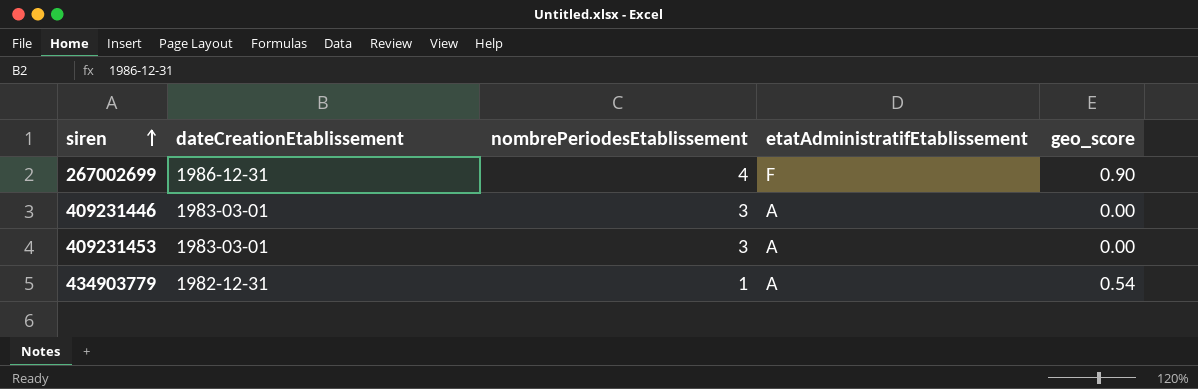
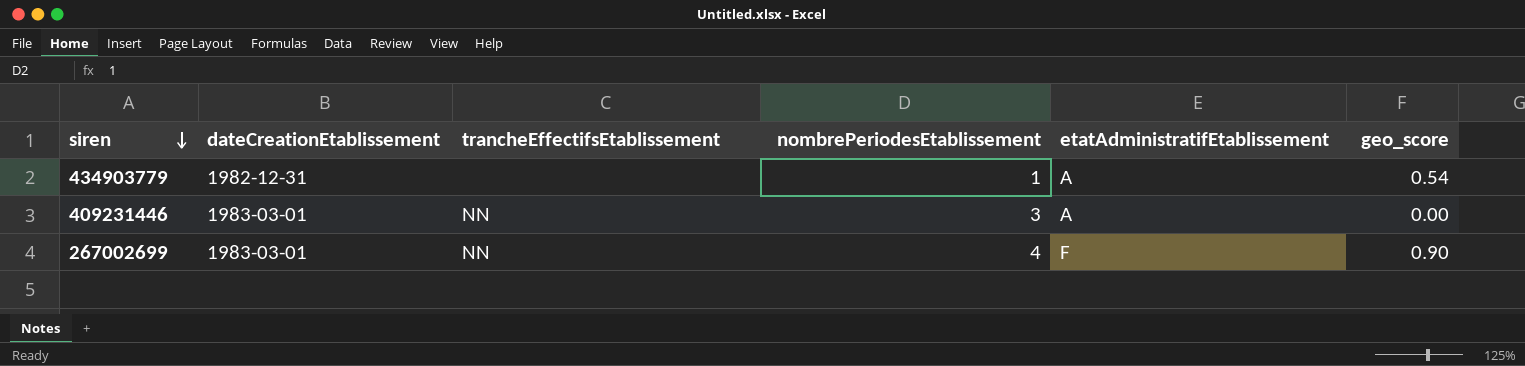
row order: siren ascending -> siren descending
column trancheEffectifsEtablissement | position: none -> 3
row 409231453: 1983-03-01 | 3 | A | 0.00 -> none
267002699 | dateCreationEtablissement: 1986-12-31 -> 1983-03-01

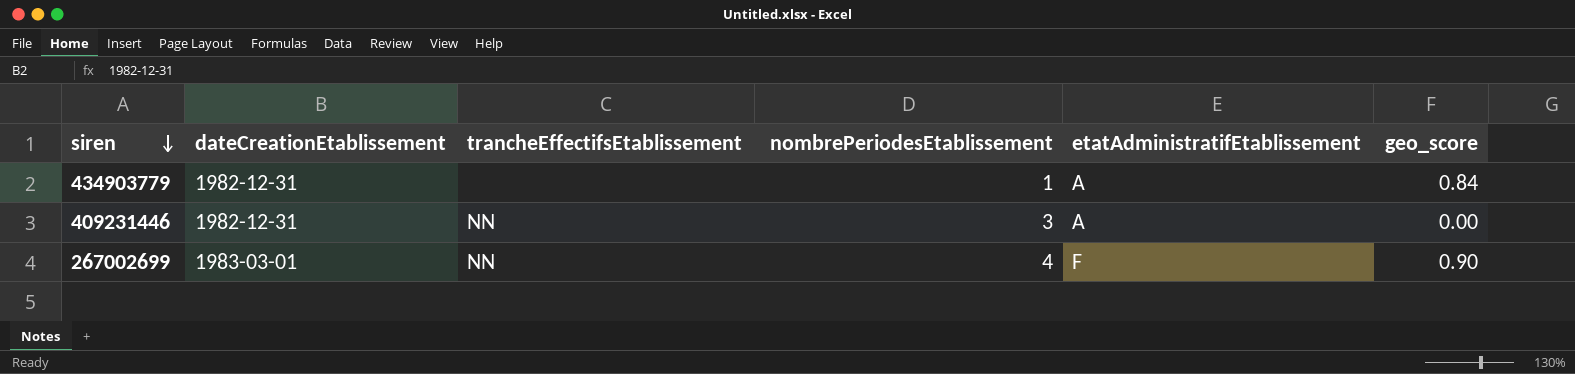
434903779 | geo_score: 0.54 -> 0.84
409231446 | dateCreationEtablissement: 1983-03-01 -> 1982-12-31

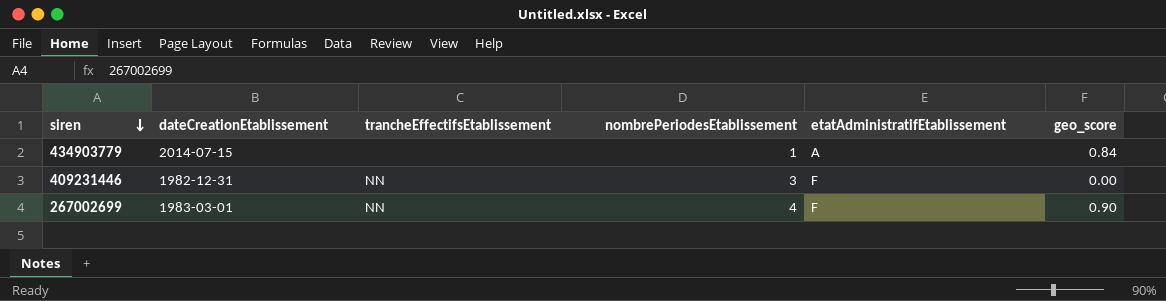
434903779 | dateCreationEtablissement: 1982-12-31 -> 2014-07-15
409231446 | etatAdministratifEtablissement: A -> F

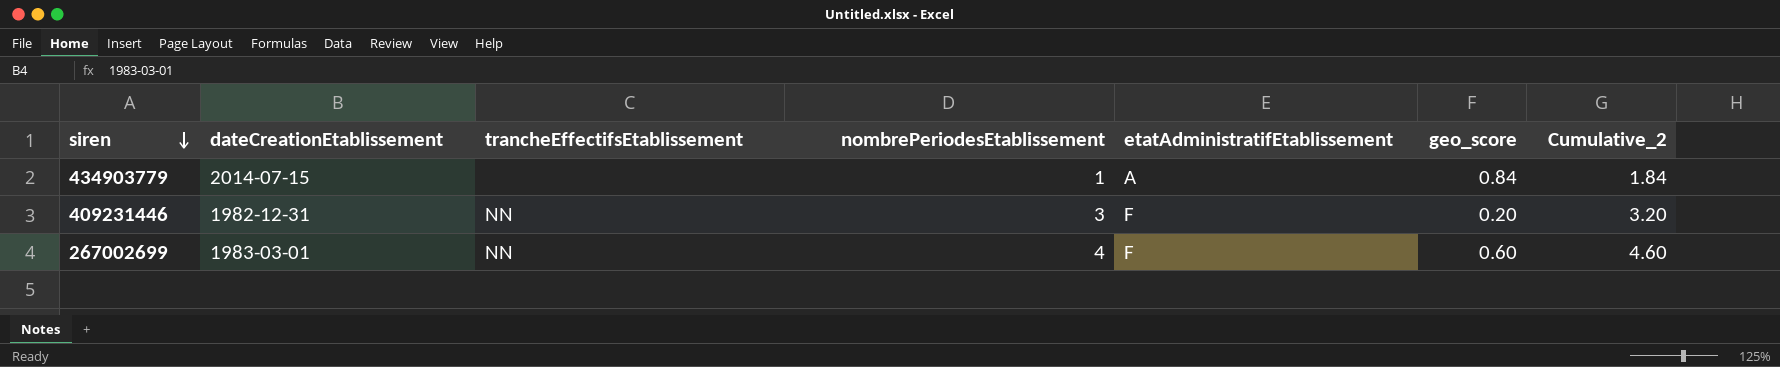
column Cumulative_2 | formula: none -> [nombrePeriodesEtablissement] + [geo_score]
409231446 | geo_score: 0.00 -> 0.20
267002699 | geo_score: 0.90 -> 0.60

